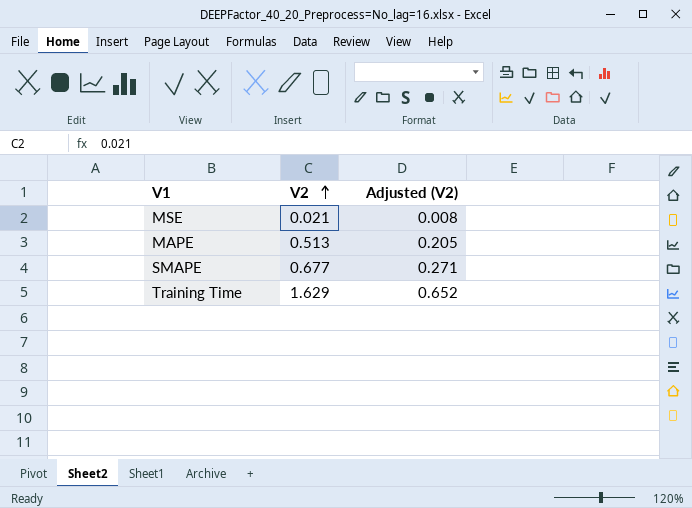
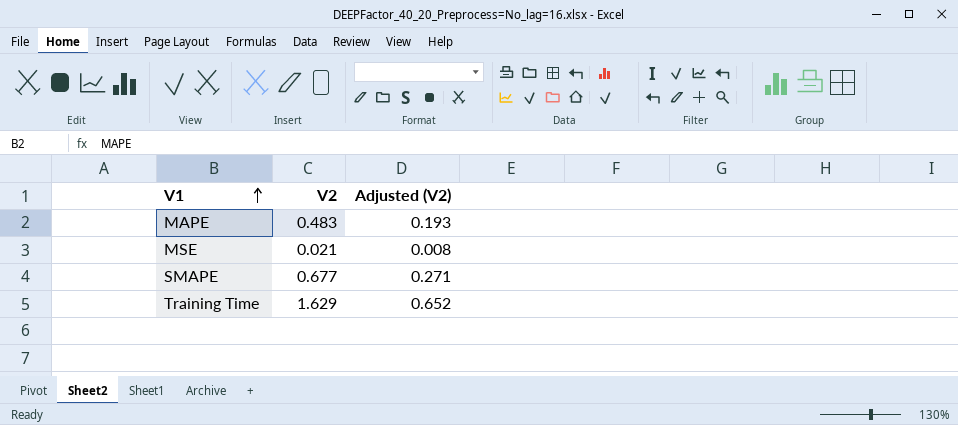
row order: V2 ascending -> V1 ascending
MAPE | V2: 0.513 -> 0.483
MAPE | Adjusted (V2): 0.205 -> 0.193

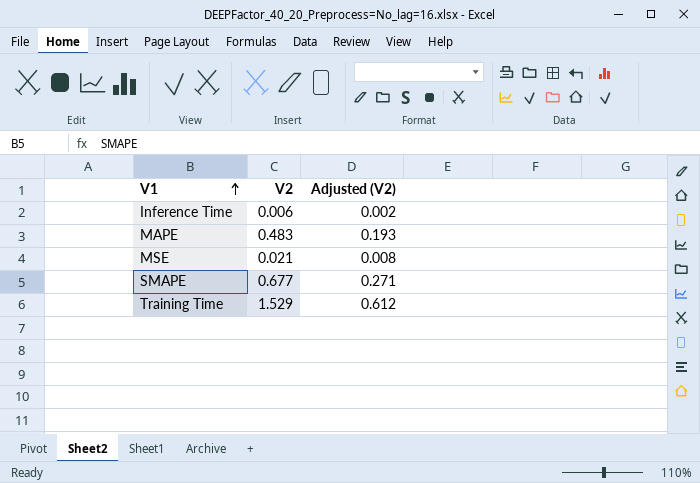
row Inference Time: none -> 0.006 | 0.002
Training Time | V2: 1.629 -> 1.529
Training Time | Adjusted (V2): 0.652 -> 0.612

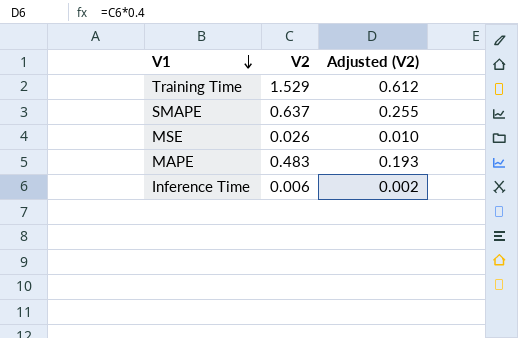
row order: V1 ascending -> V1 descending
SMAPE | V2: 0.677 -> 0.637
SMAPE | Adjusted (V2): 0.271 -> 0.255
MSE | V2: 0.021 -> 0.026
MSE | Adjusted (V2): 0.008 -> 0.010

